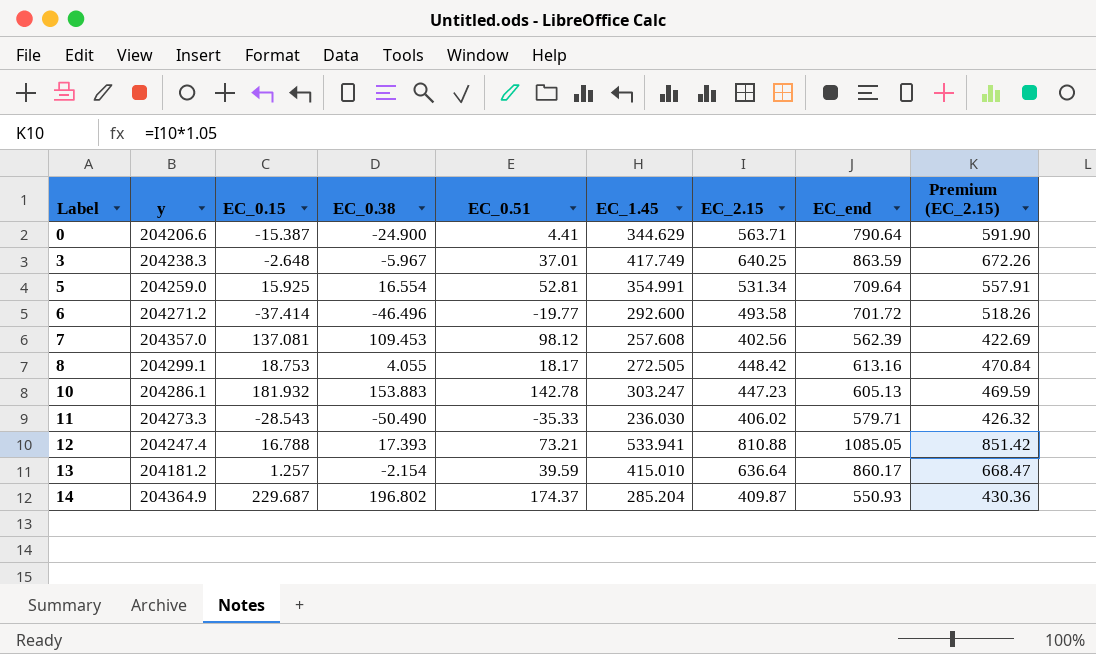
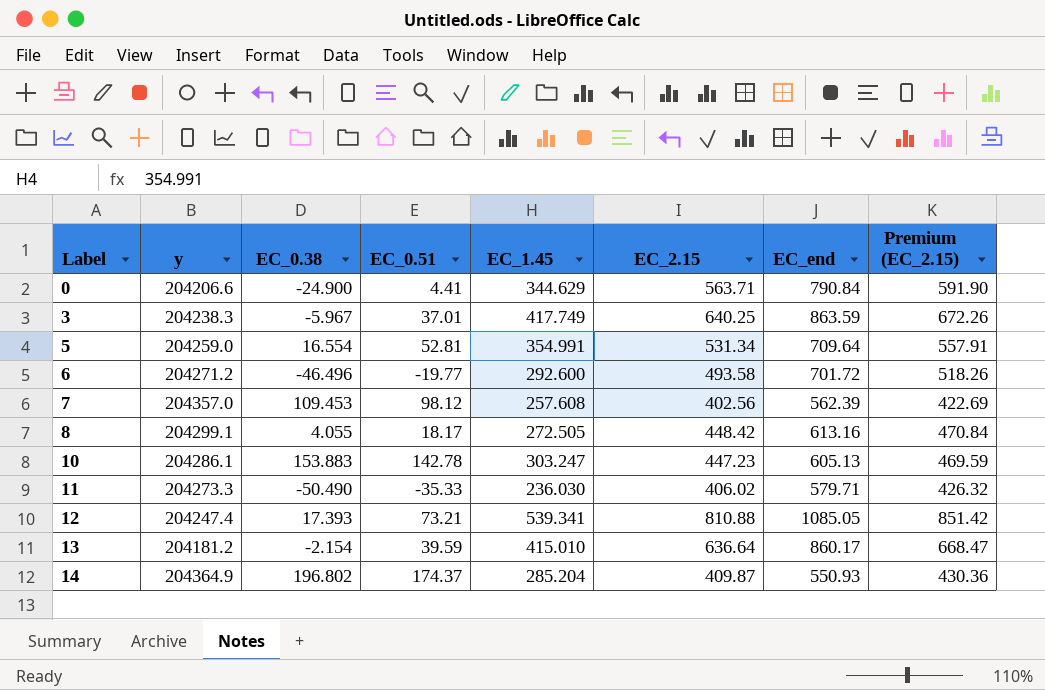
column EC_0.15 | position: 3 -> none
0 | EC_end: 790.64 -> 790.84
12 | EC_1.45: 533.941 -> 539.341

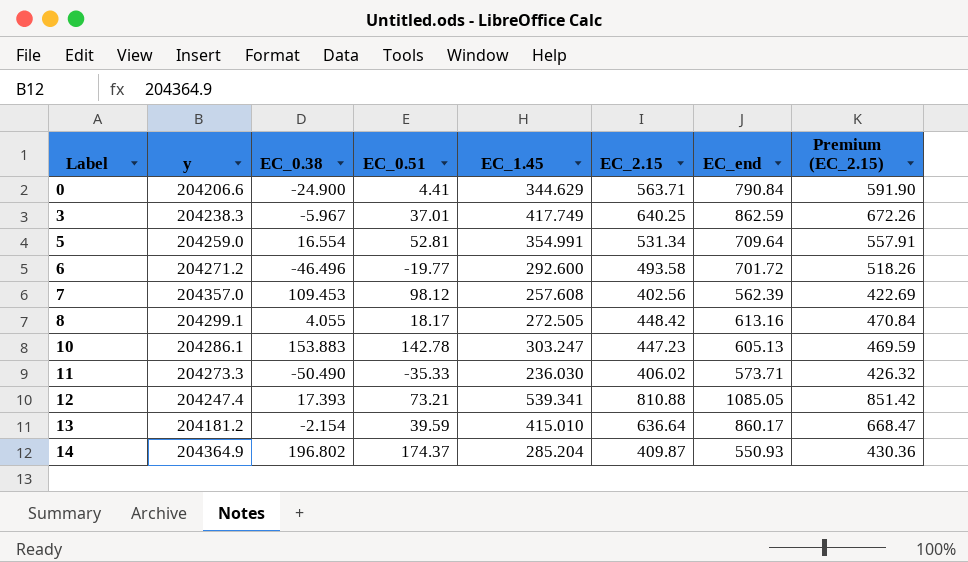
3 | EC_end: 863.59 -> 862.59
11 | EC_end: 579.71 -> 573.71

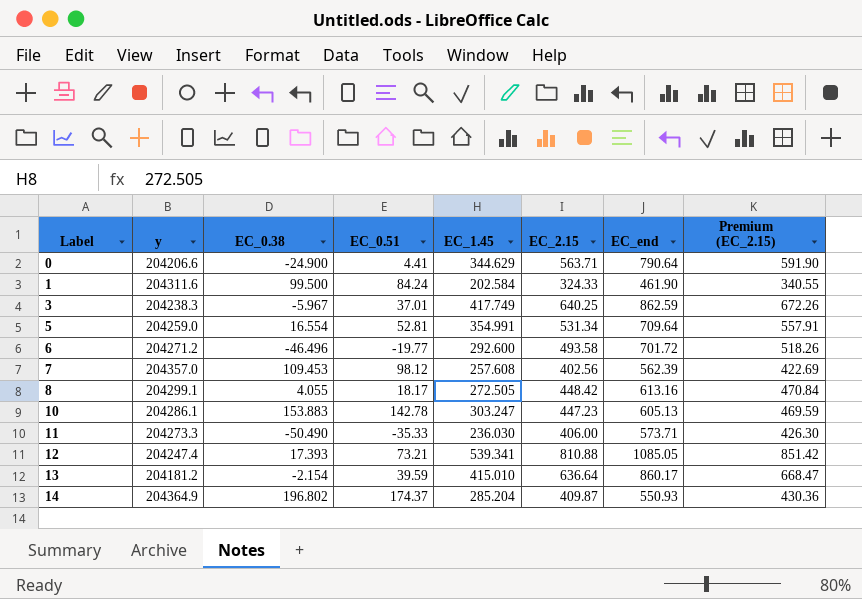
0 | EC_end: 790.84 -> 790.64
row 1: none -> 204311.6 | 99.500 | 84.24 | 202.584 | 324.33 | 461.90 | 340.55
11 | EC_2.15: 406.02 -> 406.00
11 | Premium (EC_2.15): 426.32 -> 426.30

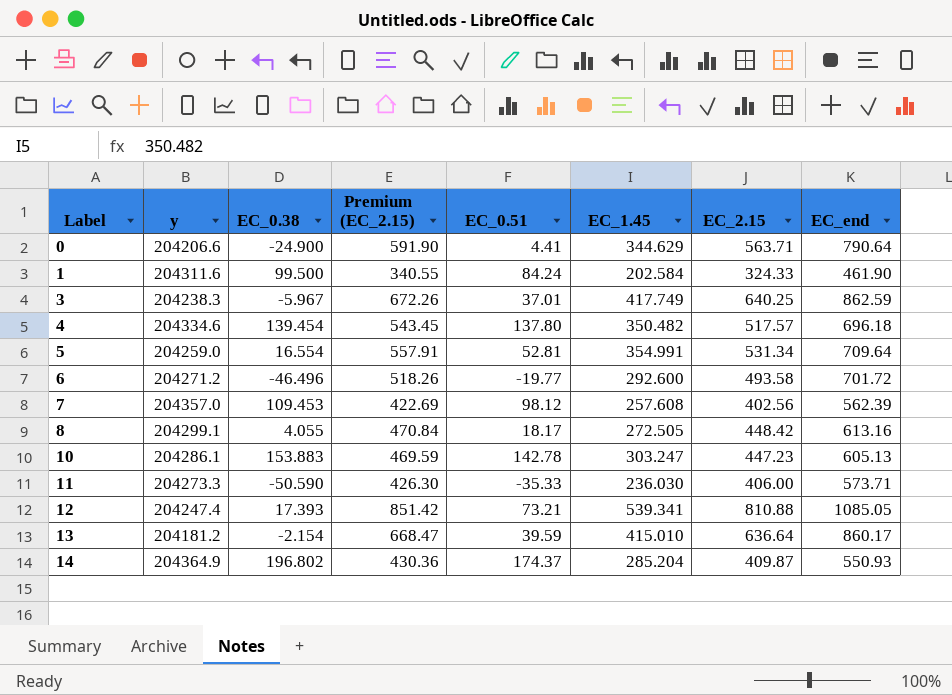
column Premium (EC_2.15) | position: 8 -> 4
row 4: none -> 204334.6 | 139.454 | 543.45 | 137.80 | 350.482 | 517.57 | 696.18
11 | EC_0.38: -50.490 -> -50.590

